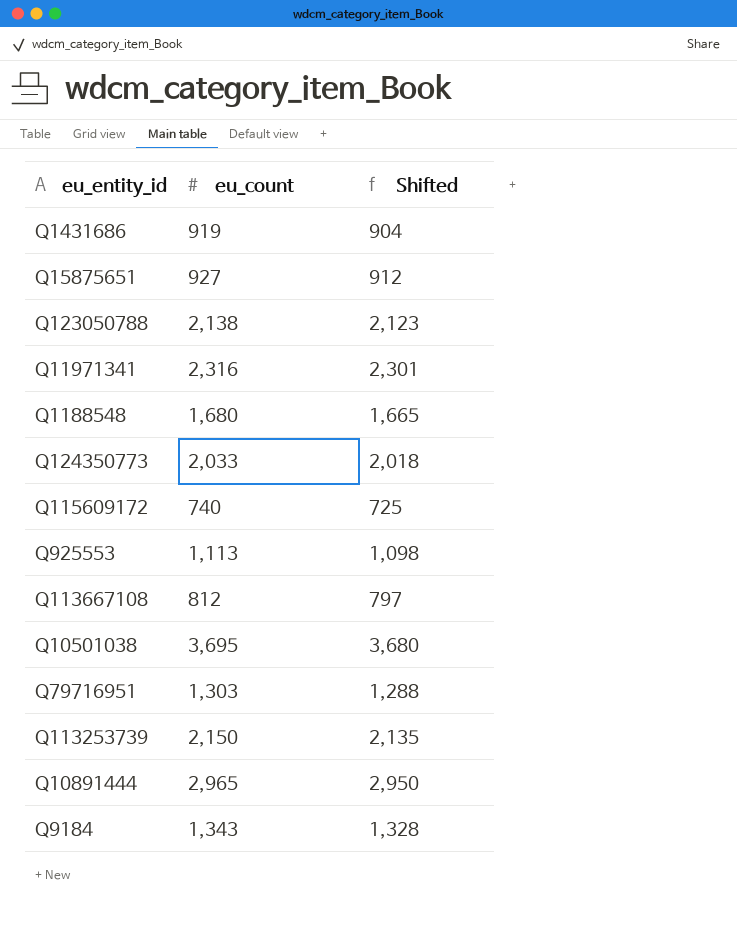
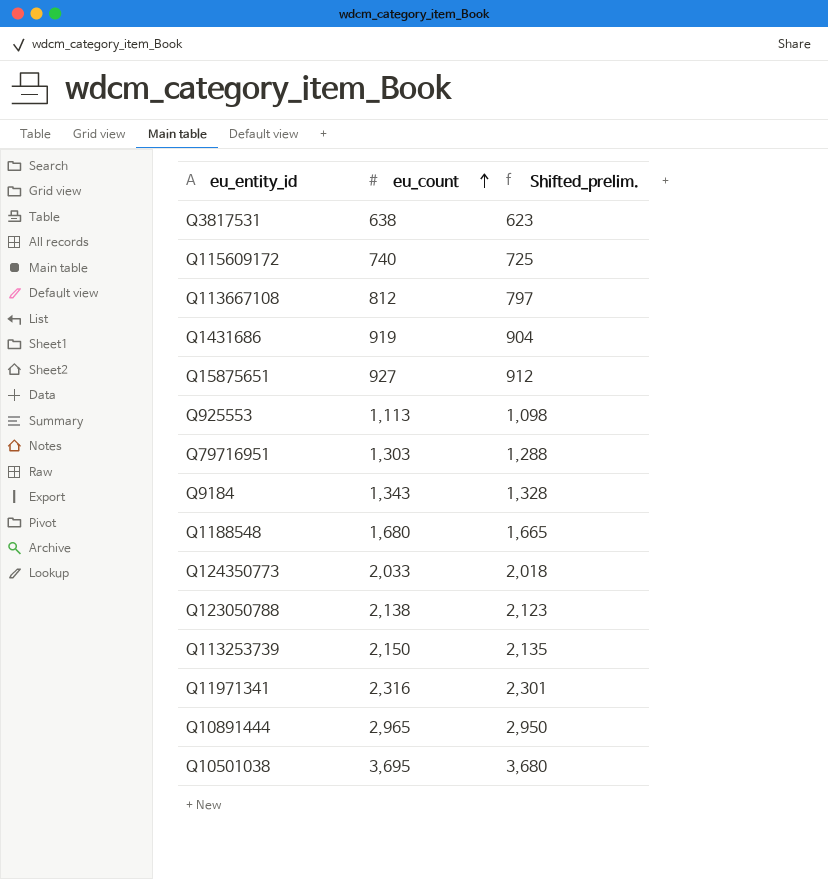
row order: none -> eu_count ascending
column name: Shifted -> Shifted_prelim.
row Q3817531: none -> 638 | 623

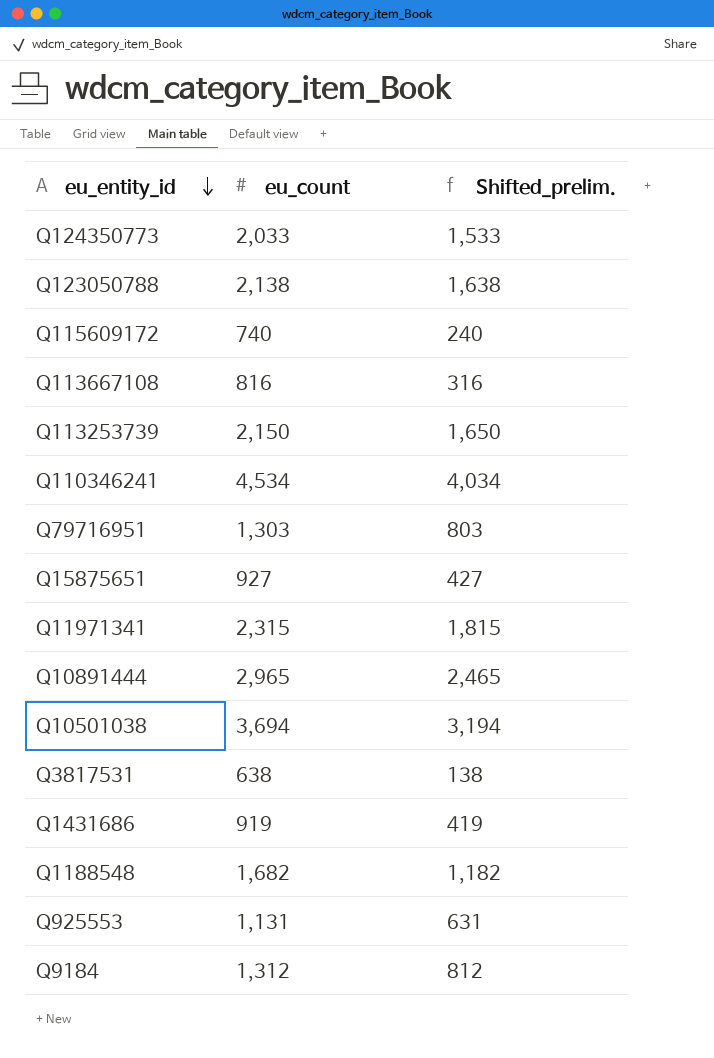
row order: eu_count ascending -> eu_entity_id descending
column Shifted_prelim. | formula: [eu_count] - 15 -> [eu_count] - 500
Q113667108 | eu_count: 812 -> 816
row Q110346241: none -> 4,534 | 4,034
Q11971341 | eu_count: 2,316 -> 2,315
Q10501038 | eu_count: 3,695 -> 3,694
Q1188548 | eu_count: 1,680 -> 1,682
Q925553 | eu_count: 1,113 -> 1,131
Q9184 | eu_count: 1,343 -> 1,312

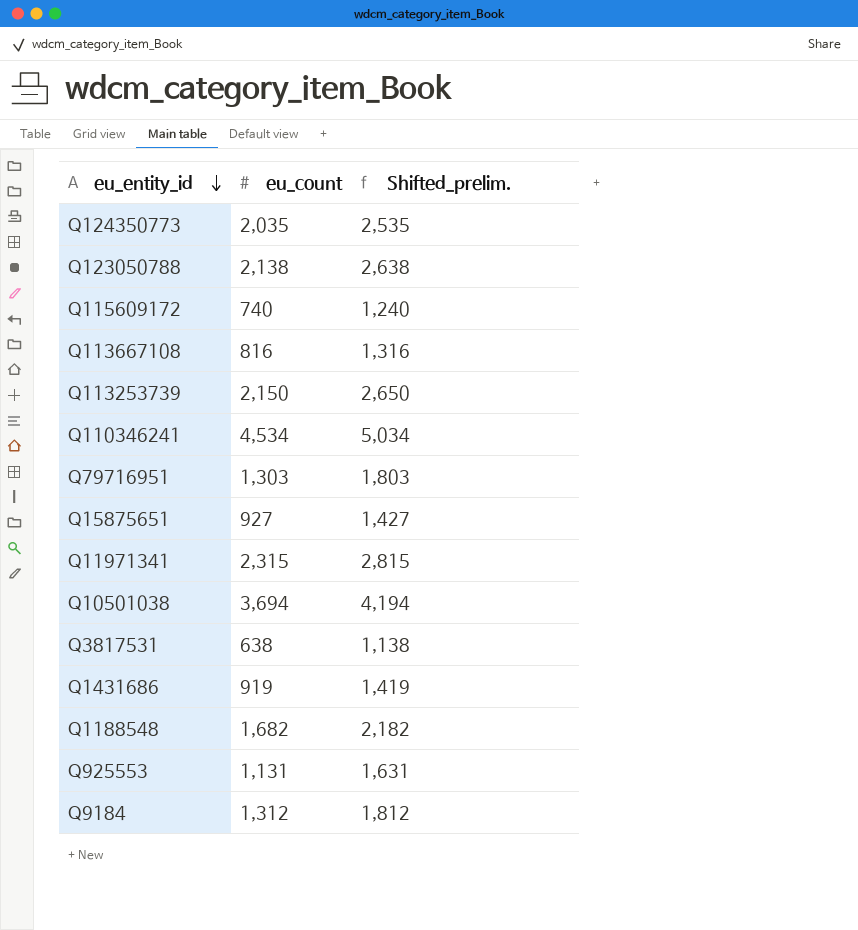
column Shifted_prelim. | formula: [eu_count] - 500 -> [eu_count] + 500
row Q10891444: 2,965 | 2,465 -> none
Q124350773 | eu_count: 2,033 -> 2,035

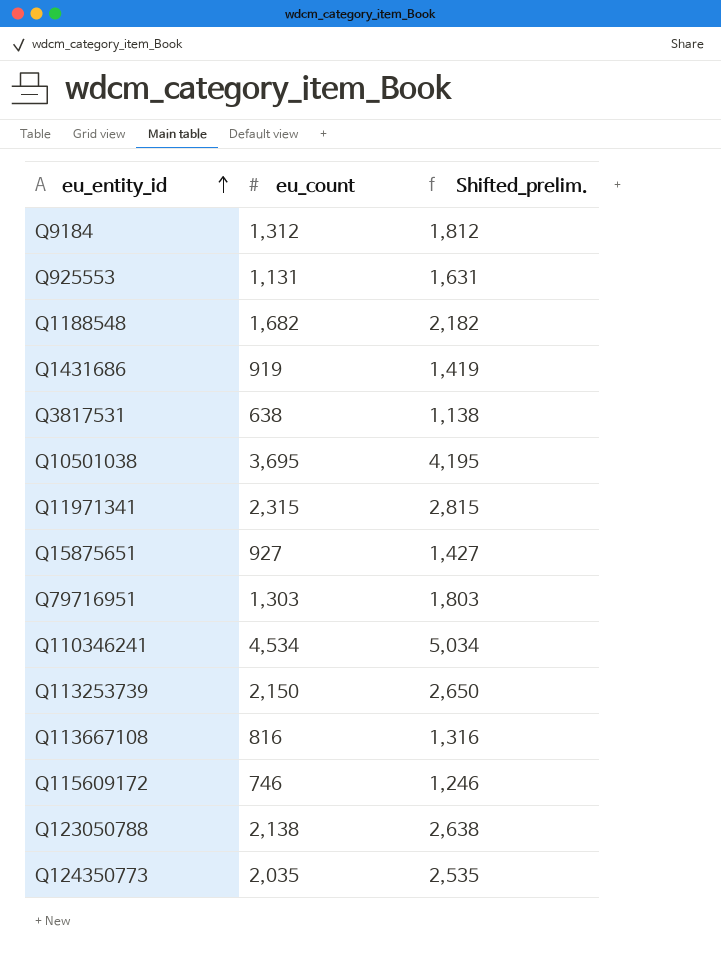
row order: eu_entity_id descending -> eu_entity_id ascending
Q10501038 | eu_count: 3,694 -> 3,695
Q10501038 | Shifted_prelim.: 4,194 -> 4,195
Q115609172 | eu_count: 740 -> 746
Q115609172 | Shifted_prelim.: 1,240 -> 1,246

